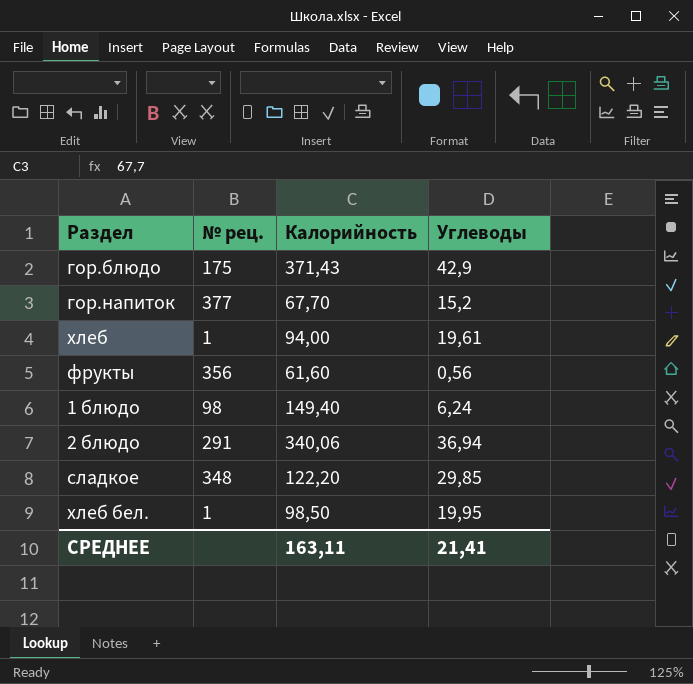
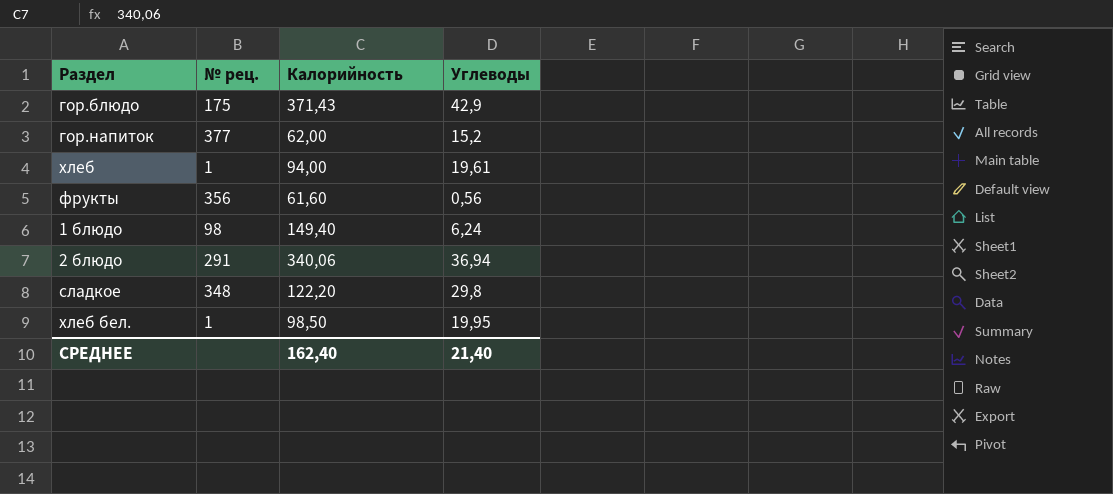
гор.напиток | Калорийность: 67,70 -> 62,00
сладкое | Углеводы: 29,85 -> 29,8
СРЕДНЕЕ | Калорийность: 163,11 -> 162,40
СРЕДНЕЕ | Углеводы: 21,41 -> 21,40

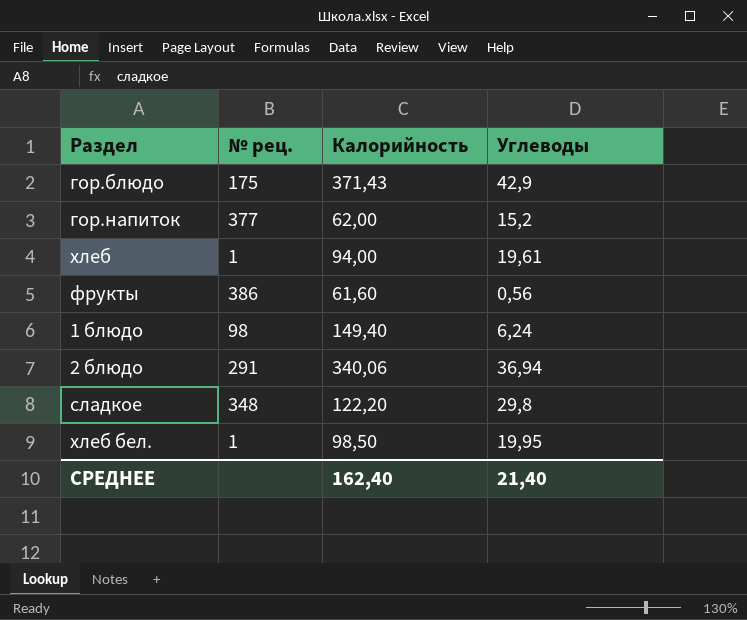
фрукты | № рец.: 356 -> 386

